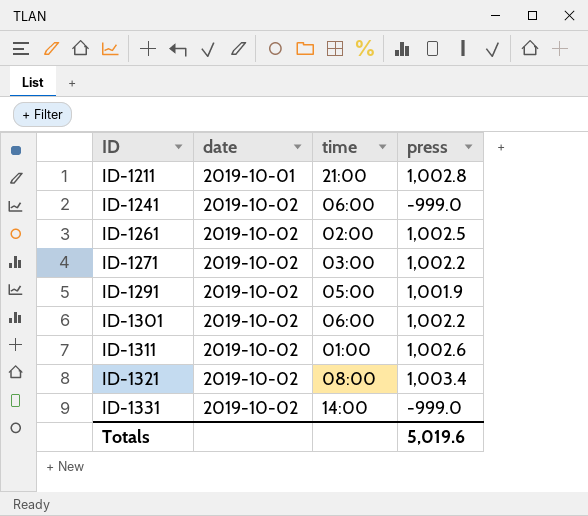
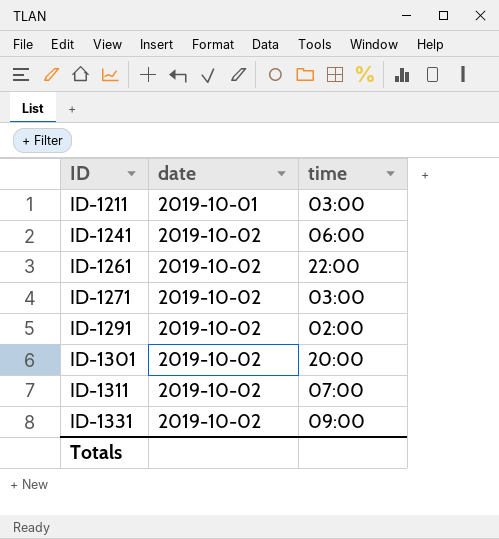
column press | position: 4 -> none
row ID-1321: 2019-10-02 | 08:00 | 1,003.4 -> none
ID-1211 | time: 21:00 -> 03:00
ID-1261 | time: 02:00 -> 22:00
ID-1291 | time: 05:00 -> 02:00
ID-1301 | time: 06:00 -> 20:00
ID-1311 | time: 01:00 -> 07:00
ID-1331 | time: 14:00 -> 09:00

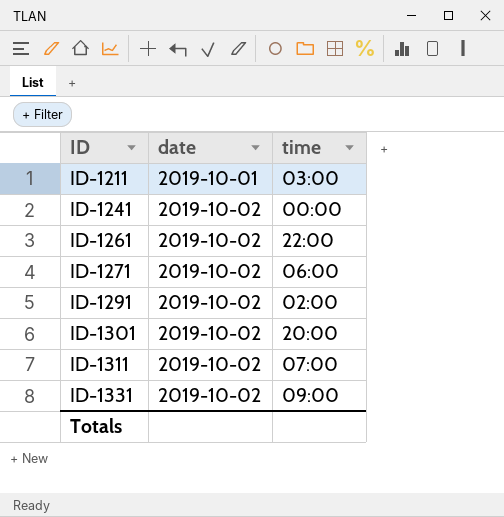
ID-1241 | time: 06:00 -> 00:00
ID-1271 | time: 03:00 -> 06:00

